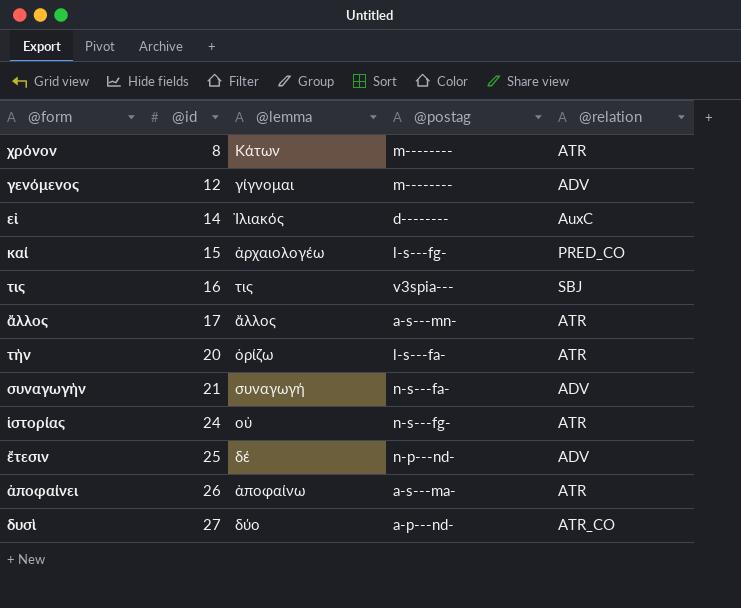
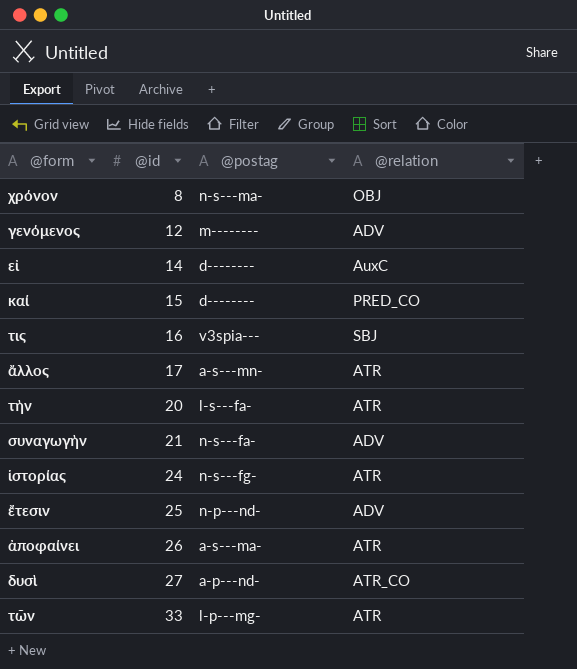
column @lemma | position: 3 -> none
χρόνον | @postag: m-------- -> n-s---ma-
χρόνον | @relation: ATR -> OBJ
καί | @postag: l-s---fg- -> d--------
row τῶν: none -> 33 | l-p---mg- | ATR

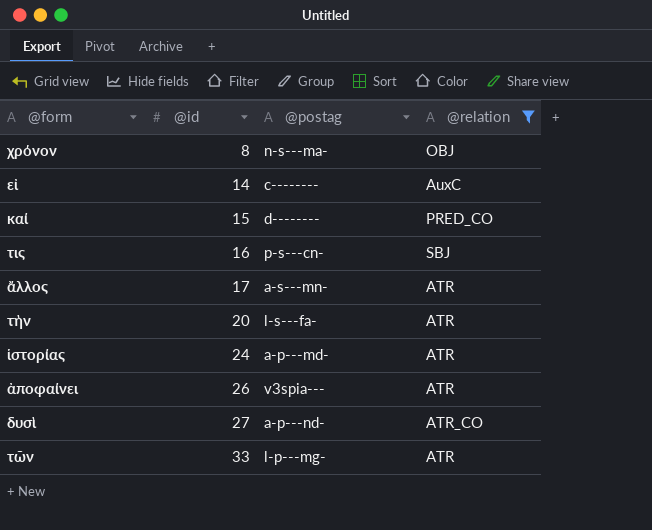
filter: none -> @relation != ADV
εἰ | @postag: d-------- -> c--------
τις | @postag: v3spia--- -> p-s---cn-
ἱστορίας | @postag: n-s---fg- -> a-p---md-
ἀποφαίνει | @postag: a-s---ma- -> v3spia---

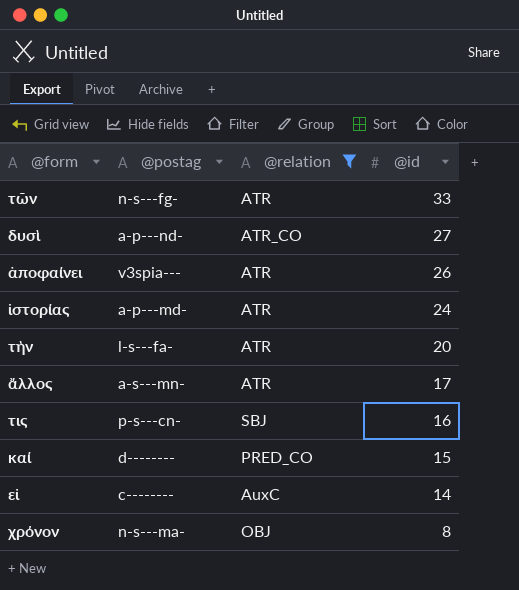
row order: @id ascending -> @id descending
column @id | position: 2 -> 4
τῶν | @postag: l-p---mg- -> n-s---fg-

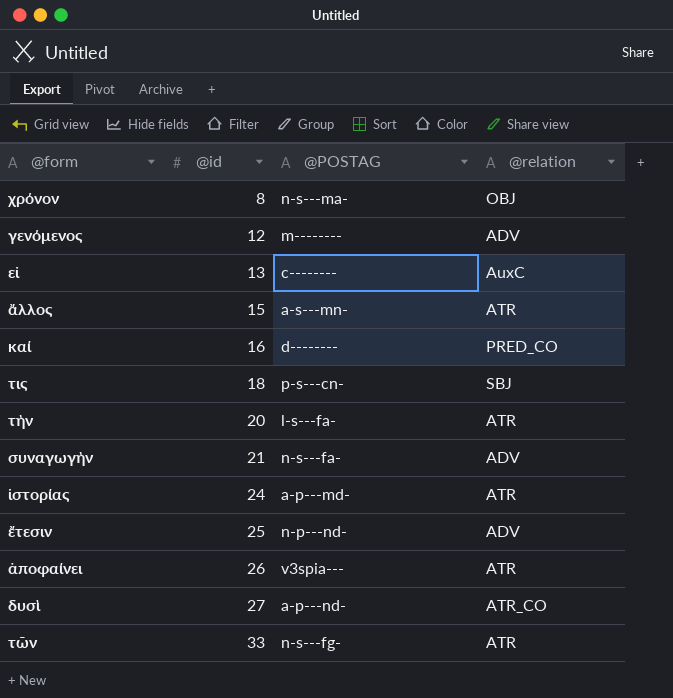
filter: @relation != ADV -> none
row order: @id descending -> @id ascending
column @id | position: 4 -> 2
column name: @postag -> @POSTAG
εἰ | @id: 14 -> 13
ἄλλος | @id: 17 -> 15
καί | @id: 15 -> 16
τις | @id: 16 -> 18

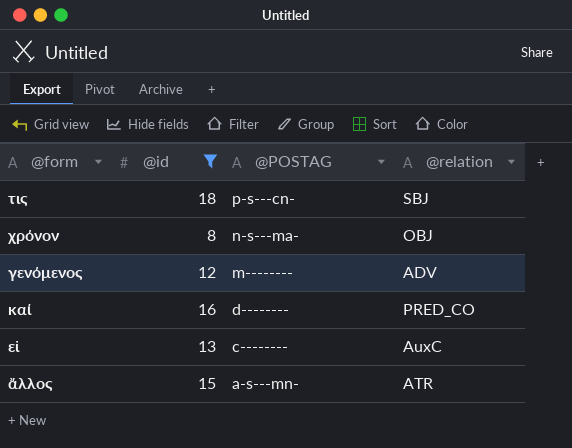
filter: none -> @id <= 18
row order: @id ascending -> @POSTAG descending

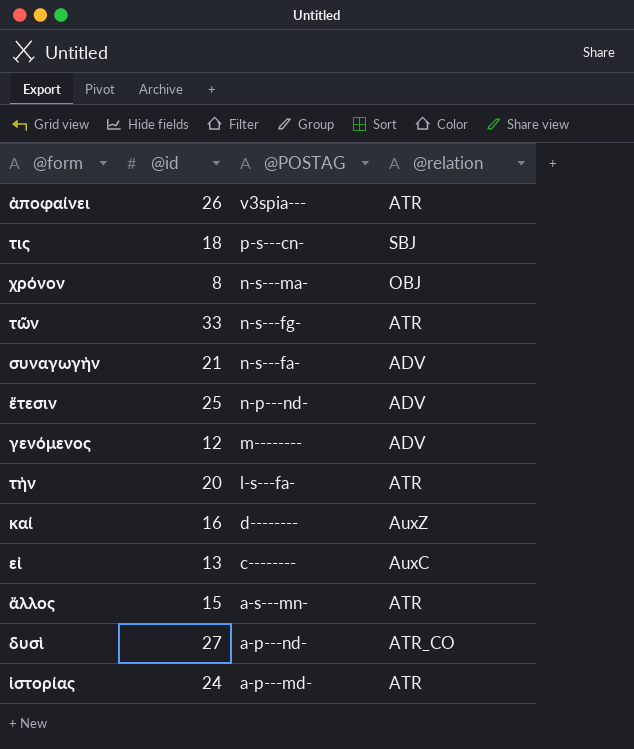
filter: @id <= 18 -> none
καί | @relation: PRED_CO -> AuxZ

